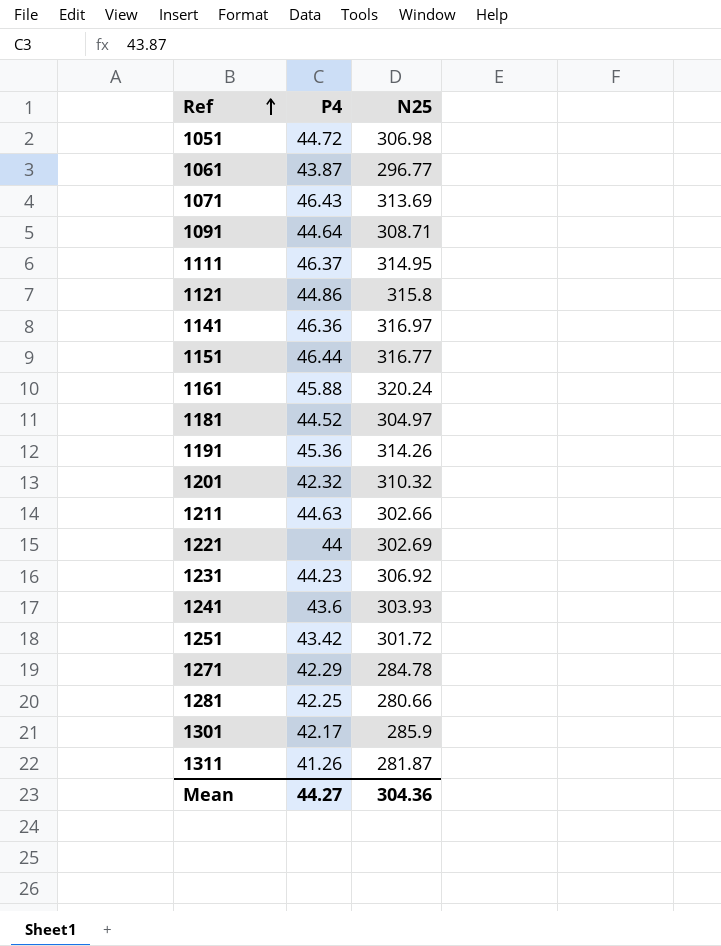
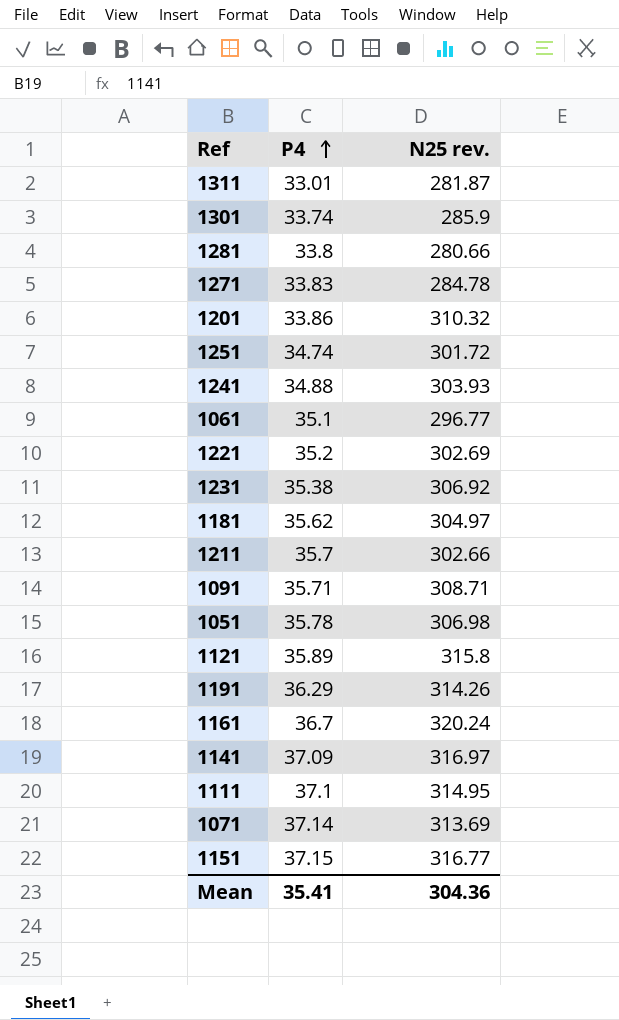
row order: Ref ascending -> P4 ascending
column name: N25 -> N25 rev.
1311 | P4: 41.26 -> 33.01
1301 | P4: 42.17 -> 33.74
1281 | P4: 42.25 -> 33.8
1271 | P4: 42.29 -> 33.83
1201 | P4: 42.32 -> 33.86
1251 | P4: 43.42 -> 34.74
1241 | P4: 43.6 -> 34.88
1061 | P4: 43.87 -> 35.1
1221 | P4: 44 -> 35.2
1231 | P4: 44.23 -> 35.38
1181 | P4: 44.52 -> 35.62
1211 | P4: 44.63 -> 35.7
1091 | P4: 44.64 -> 35.71
1051 | P4: 44.72 -> 35.78
1121 | P4: 44.86 -> 35.89
1191 | P4: 45.36 -> 36.29
1161 | P4: 45.88 -> 36.7
1141 | P4: 46.36 -> 37.09
1111 | P4: 46.37 -> 37.1
1071 | P4: 46.43 -> 37.14
1151 | P4: 46.44 -> 37.15
Mean | P4: 44.27 -> 35.41

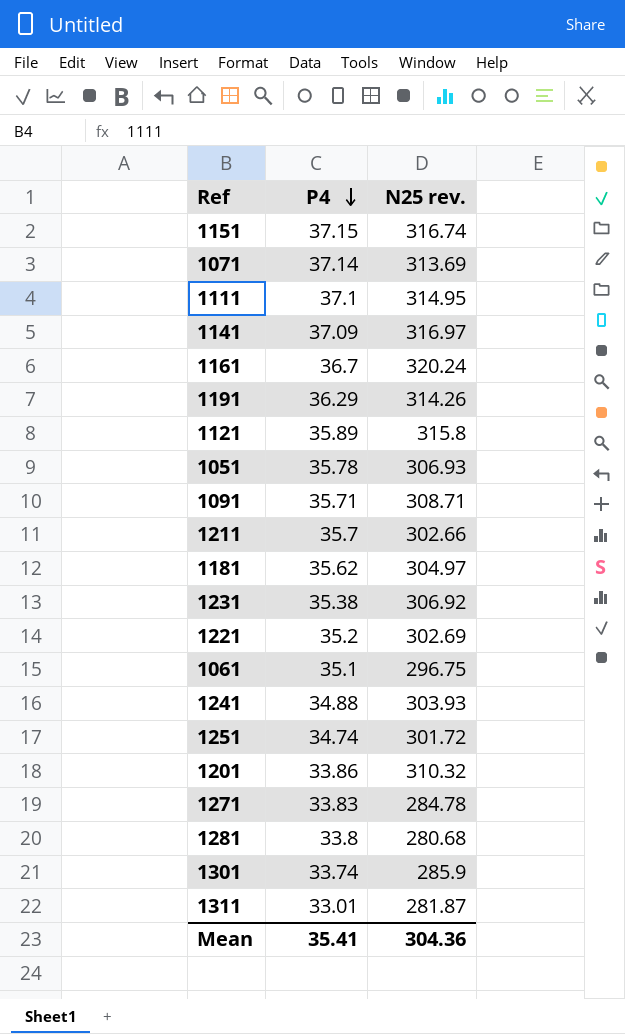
row order: P4 ascending -> P4 descending
1151 | N25 rev.: 316.77 -> 316.74
1051 | N25 rev.: 306.98 -> 306.93
1061 | N25 rev.: 296.77 -> 296.75
1281 | N25 rev.: 280.66 -> 280.68

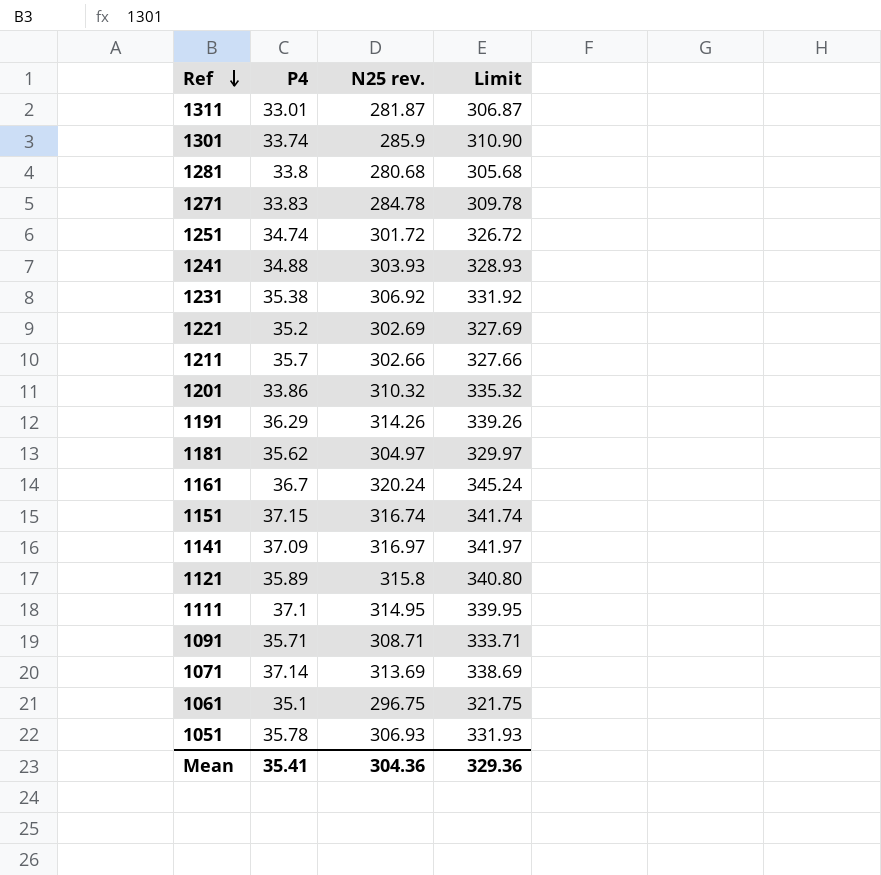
row order: P4 descending -> Ref descending
column Limit | formula: none -> [N25 rev.] + 25

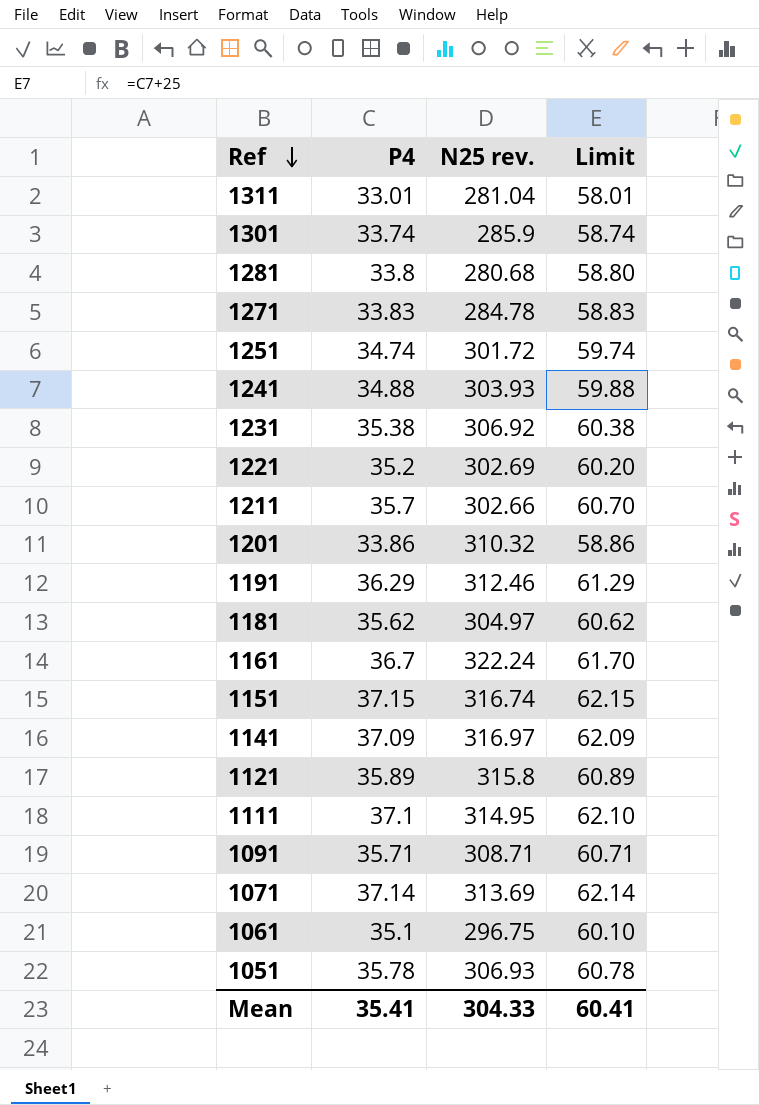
column Limit | formula: [N25 rev.] + 25 -> [P4] + 25
1311 | N25 rev.: 281.87 -> 281.04
1191 | N25 rev.: 314.26 -> 312.46
1161 | N25 rev.: 320.24 -> 322.24
Mean | N25 rev.: 304.36 -> 304.33
Mean | Limit: 329.36 -> 60.41

